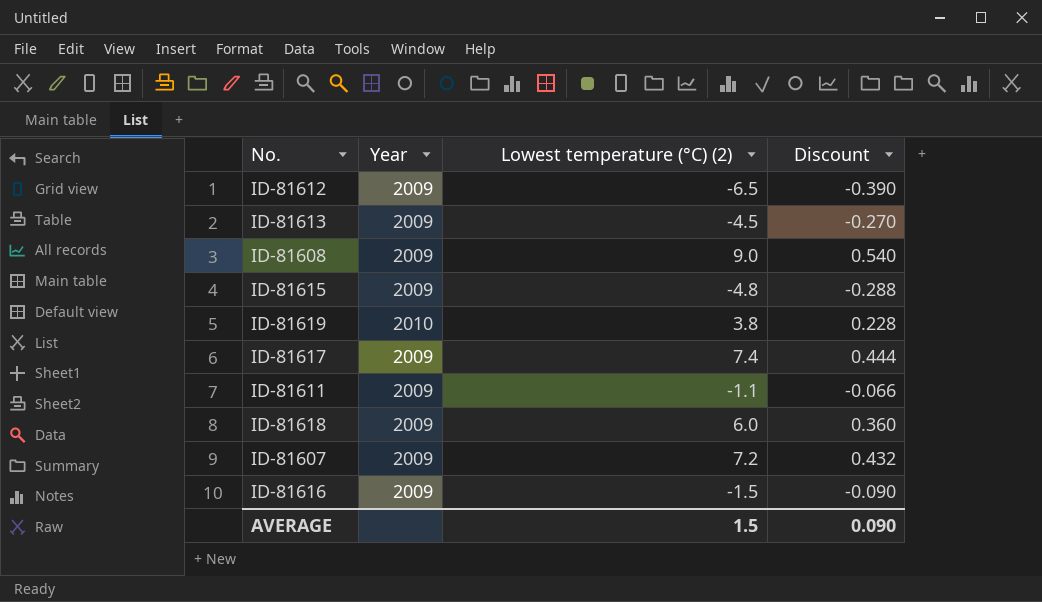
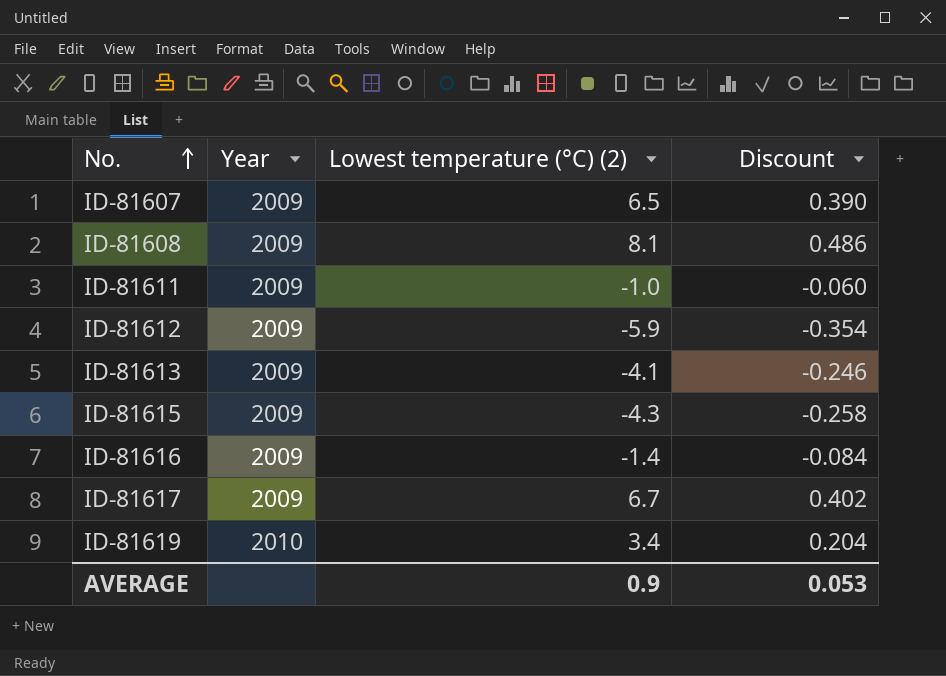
row order: none -> No. ascending
row ID-81618: 2009 | 6.0 | 0.360 -> none
ID-81607 | Lowest temperature (°C) (2): 7.2 -> 6.5
ID-81607 | Discount: 0.432 -> 0.390
ID-81608 | Lowest temperature (°C) (2): 9.0 -> 8.1
ID-81608 | Discount: 0.540 -> 0.486
ID-81611 | Lowest temperature (°C) (2): -1.1 -> -1.0
ID-81611 | Discount: -0.066 -> -0.060
ID-81612 | Lowest temperature (°C) (2): -6.5 -> -5.9
ID-81612 | Discount: -0.390 -> -0.354
ID-81613 | Lowest temperature (°C) (2): -4.5 -> -4.1
ID-81613 | Discount: -0.270 -> -0.246
ID-81615 | Lowest temperature (°C) (2): -4.8 -> -4.3
ID-81615 | Discount: -0.288 -> -0.258
ID-81616 | Lowest temperature (°C) (2): -1.5 -> -1.4
ID-81616 | Discount: -0.090 -> -0.084
ID-81617 | Lowest temperature (°C) (2): 7.4 -> 6.7
ID-81617 | Discount: 0.444 -> 0.402
ID-81619 | Lowest temperature (°C) (2): 3.8 -> 3.4
ID-81619 | Discount: 0.228 -> 0.204
AVERAGE | Lowest temperature (°C) (2): 1.5 -> 0.9
AVERAGE | Discount: 0.090 -> 0.053

